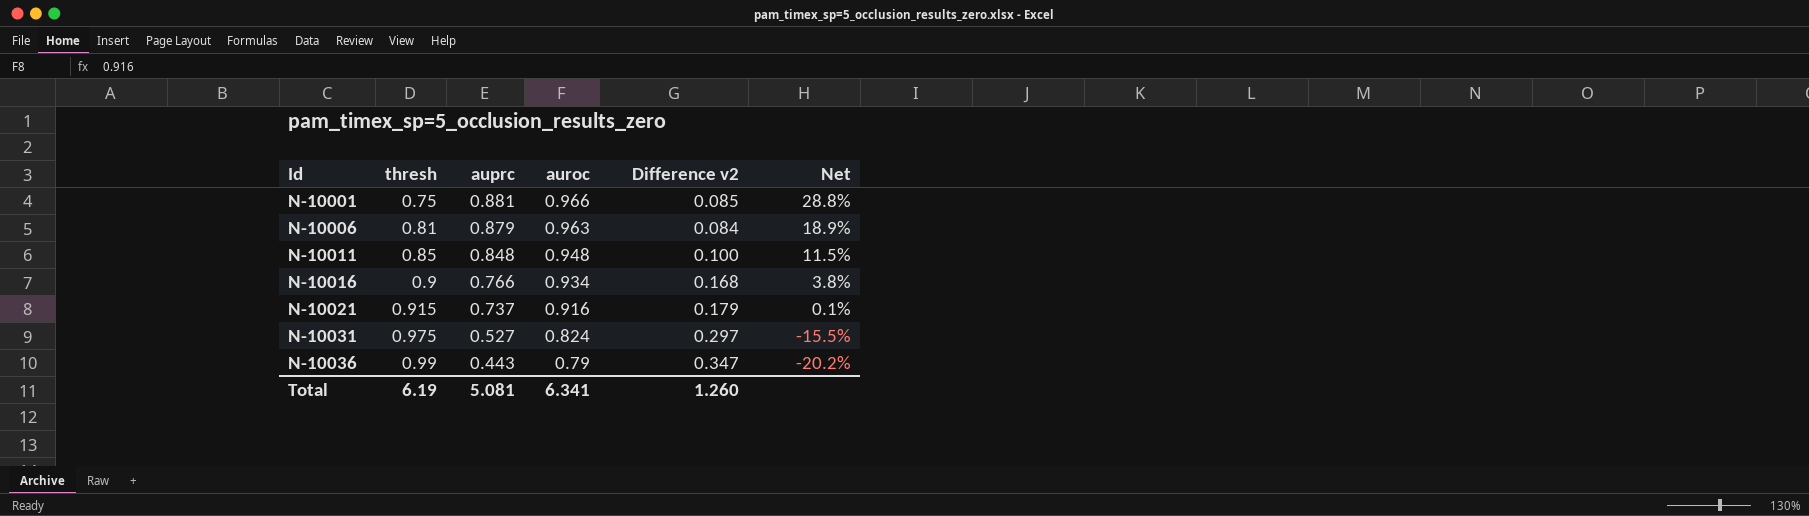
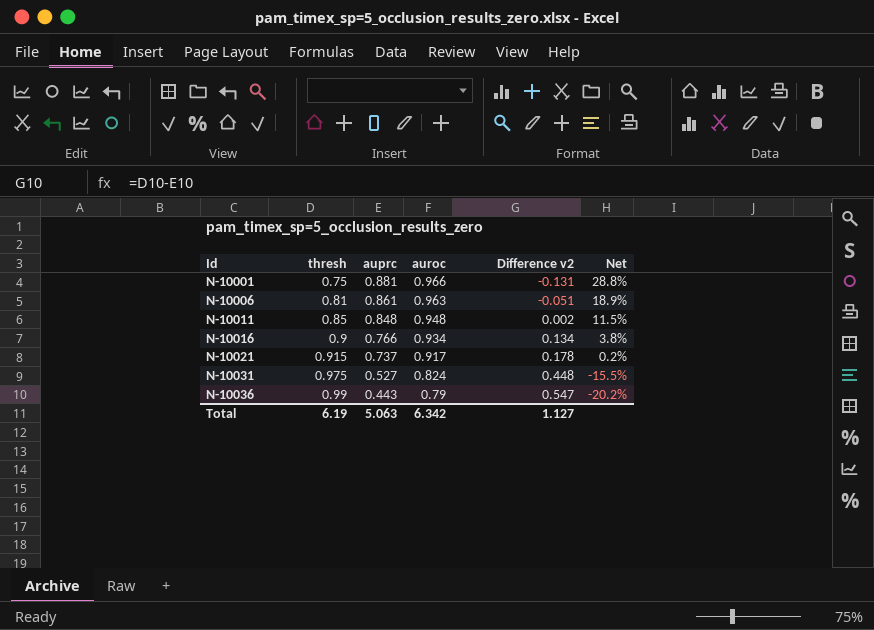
column Difference v2 | formula: [auroc] - [auprc] -> [thresh] - [auprc]
N-10006 | auprc: 0.879 -> 0.861
N-10021 | auroc: 0.916 -> 0.917
N-10021 | Net: 0.1% -> 0.2%
Total | auprc: 5.081 -> 5.063
Total | auroc: 6.341 -> 6.342
Total | Difference v2: 1.260 -> 1.127

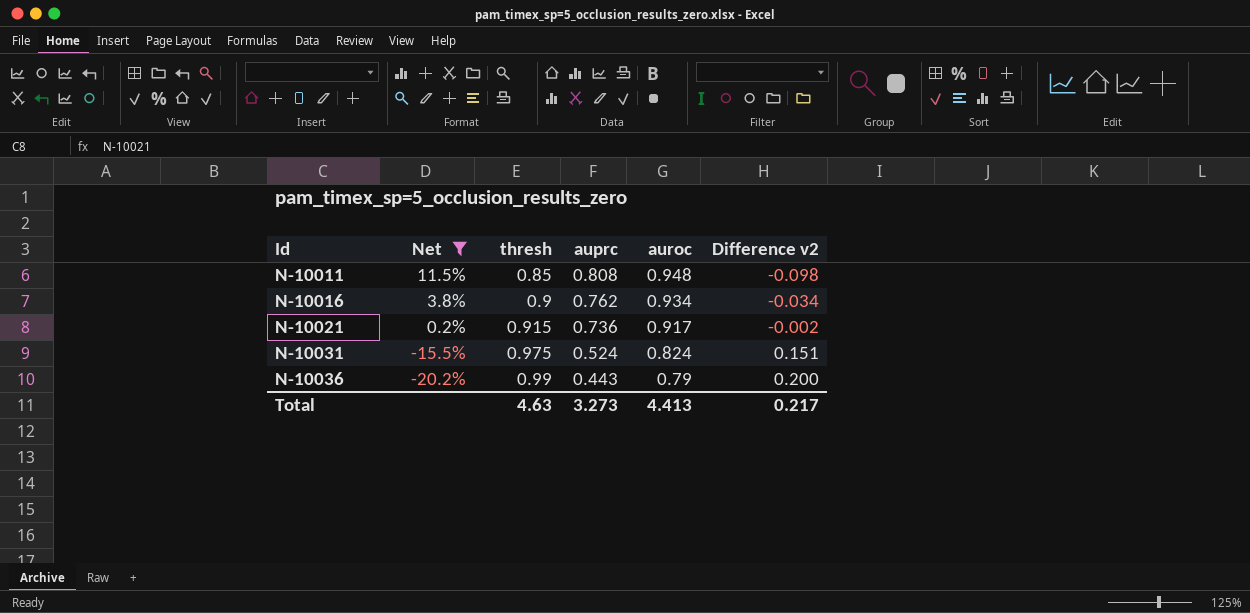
filter: none -> Net <= 11.5%
column Net | position: 6 -> 2
column Difference v2 | formula: [thresh] - [auprc] -> [thresh] - [auroc]
N-10011 | auprc: 0.848 -> 0.808
N-10016 | auprc: 0.766 -> 0.762
N-10021 | auprc: 0.737 -> 0.736
N-10031 | auprc: 0.527 -> 0.524
Total | thresh: 6.19 -> 4.63
Total | auprc: 5.063 -> 3.273
Total | auroc: 6.342 -> 4.413
Total | Difference v2: 1.127 -> 0.217

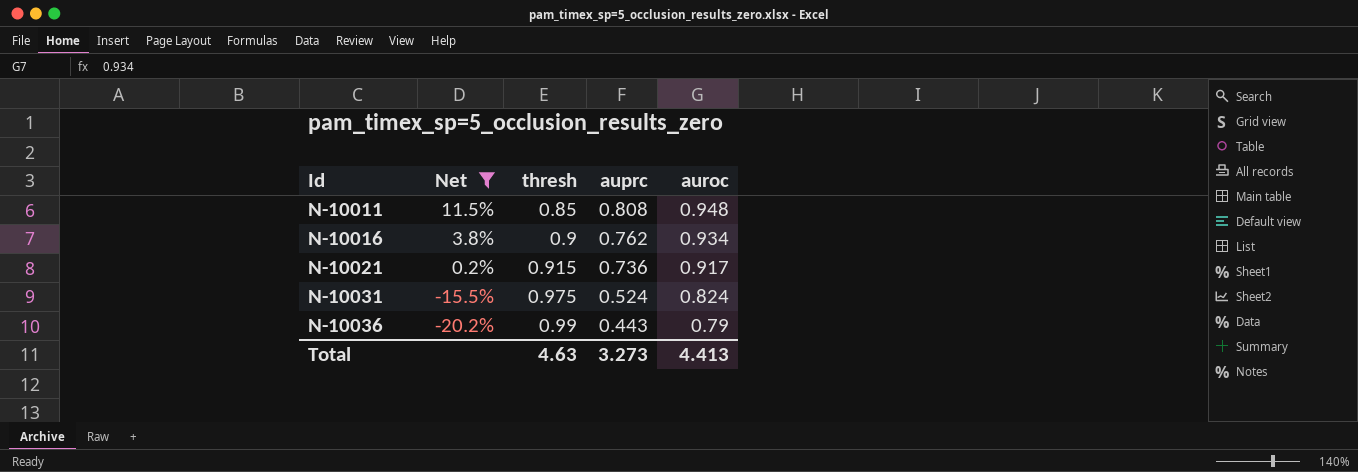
column Difference v2 | formula: [thresh] - [auroc] -> none

